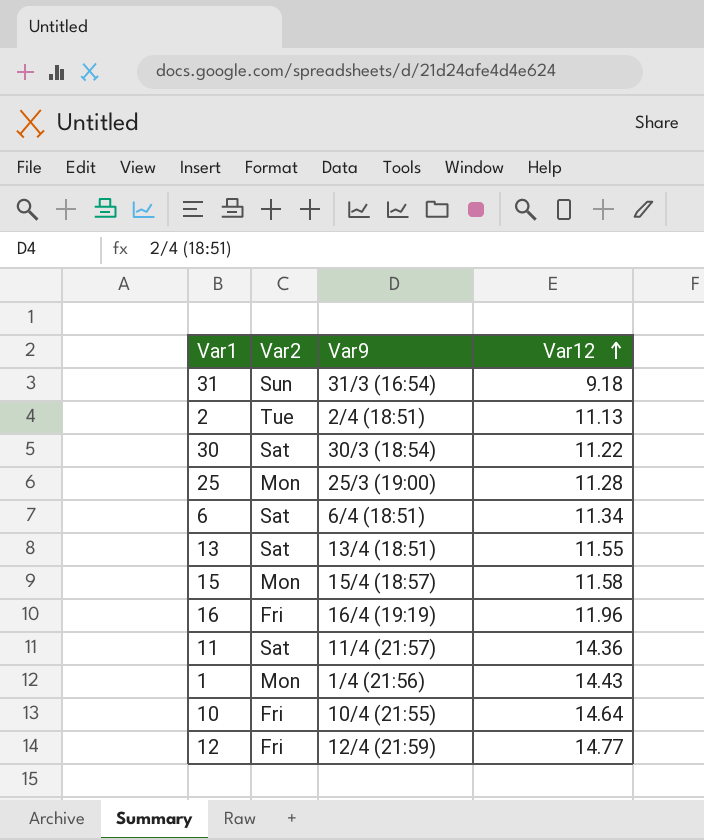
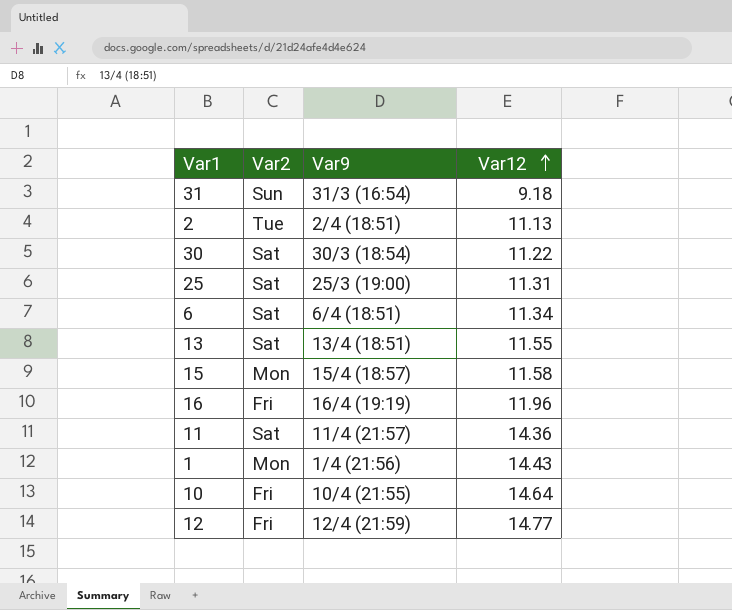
25 | Var2: Mon -> Sat
25 | Var12: 11.28 -> 11.31

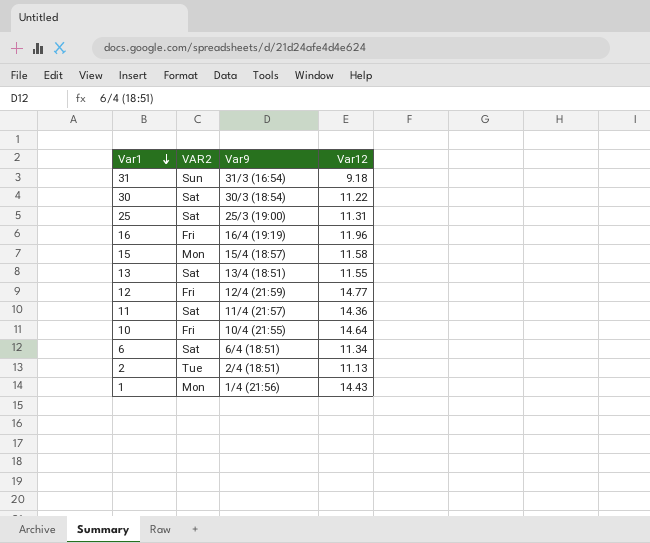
row order: Var12 ascending -> Var1 descending
column name: Var2 -> VAR2

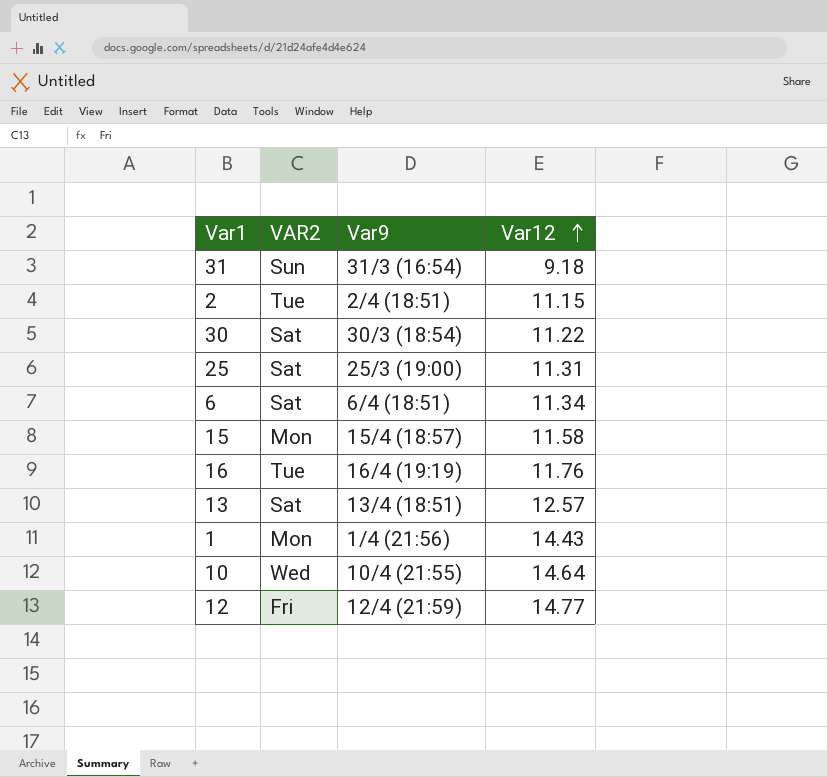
row order: Var1 descending -> Var12 ascending
row 11: Sat | 11/4 (21:57) | 14.36 -> none
2 | Var12: 11.13 -> 11.15
16 | VAR2: Fri -> Tue
16 | Var12: 11.96 -> 11.76
13 | Var12: 11.55 -> 12.57
10 | VAR2: Fri -> Wed

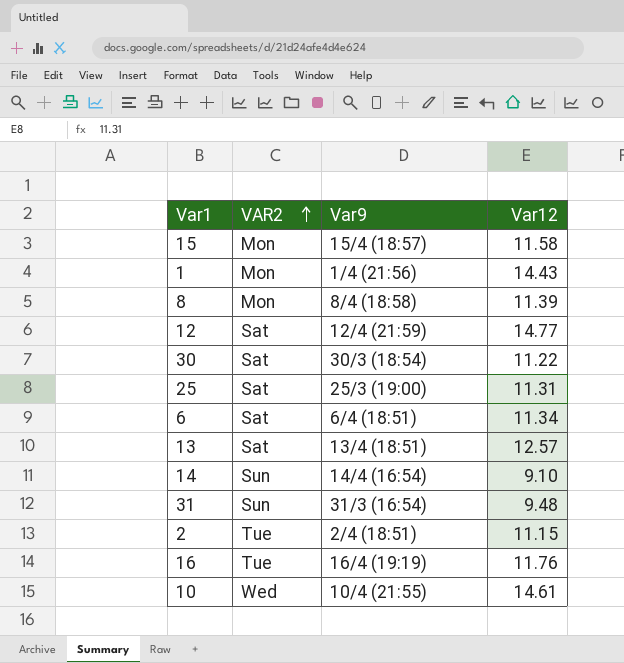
row order: Var12 ascending -> VAR2 ascending
row 8: none -> Mon | 8/4 (18:58) | 11.39
12 | VAR2: Fri -> Sat
row 14: none -> Sun | 14/4 (16:54) | 9.10
31 | Var12: 9.18 -> 9.48
10 | Var12: 14.64 -> 14.61

